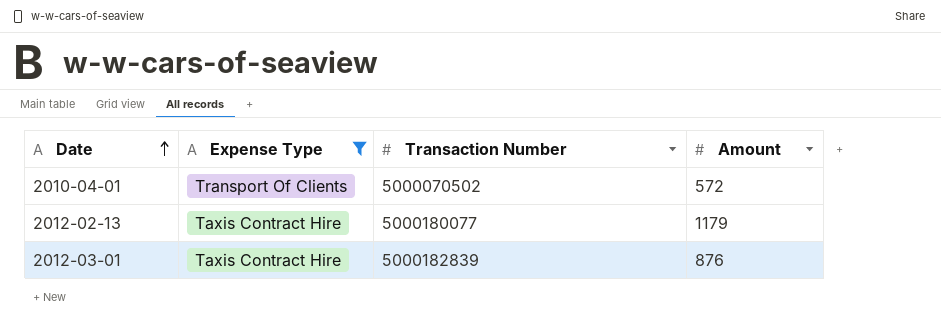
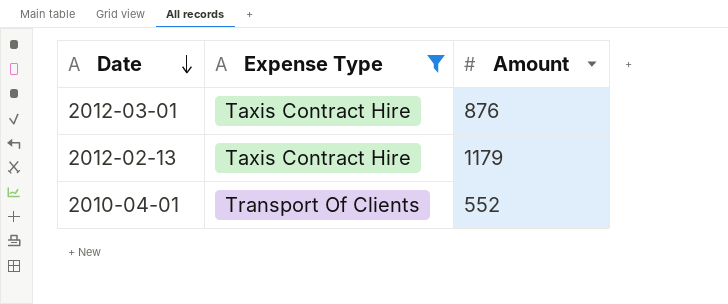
row order: Date ascending -> Date descending
column Transaction Number | position: 3 -> none
2010-04-01 | Amount: 572 -> 552

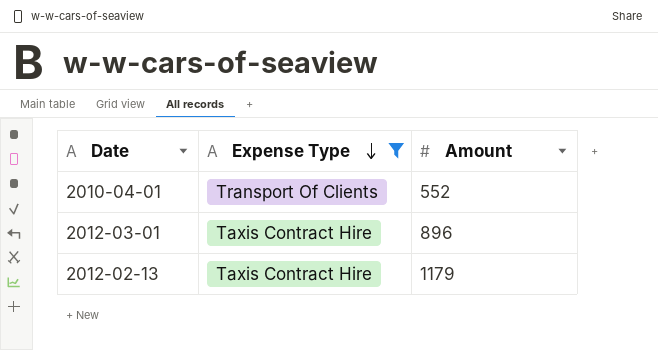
row order: Date descending -> Expense Type descending
2012-03-01 | Amount: 876 -> 896

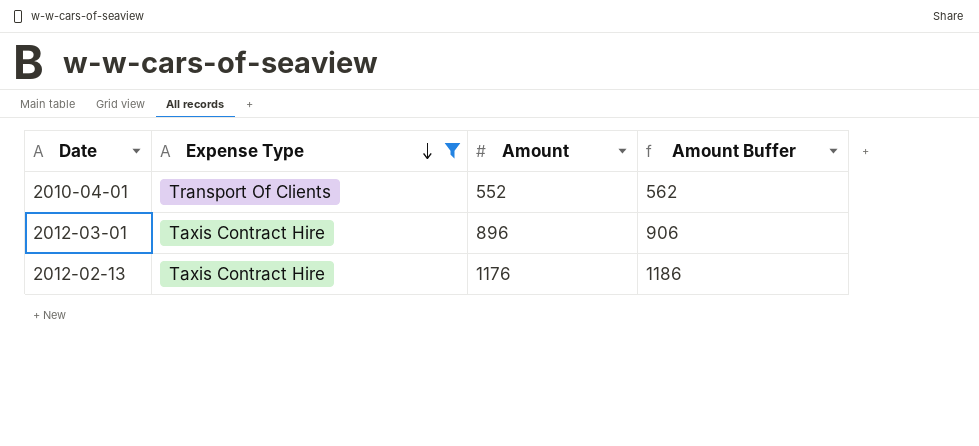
column Amount Buffer | formula: none -> [Amount] + 10
2012-02-13 | Amount: 1179 -> 1176

